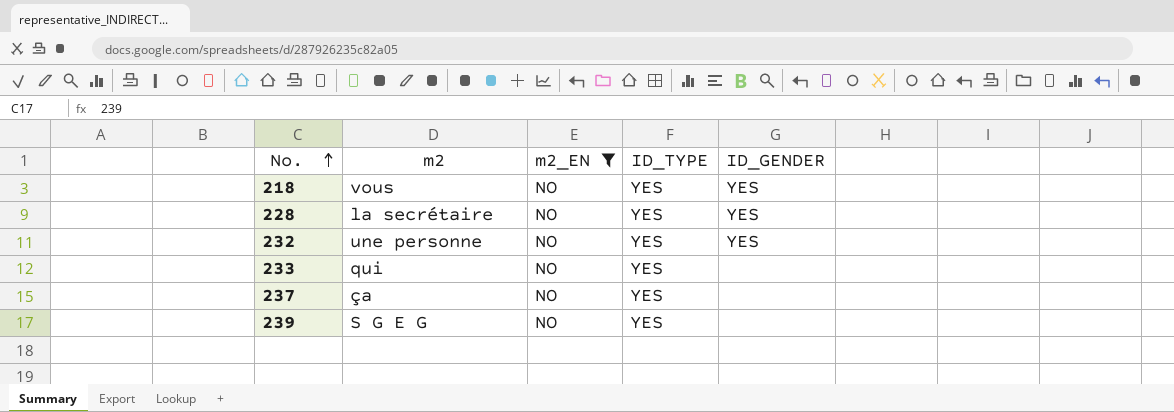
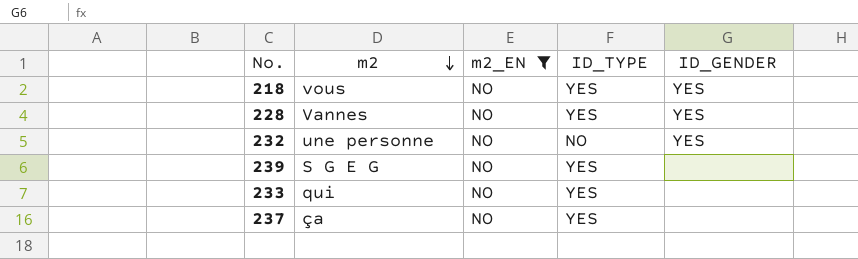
row order: No. ascending -> m2 descending
228 | m2: la secrétaire -> Vannes
232 | ID_TYPE: YES -> NO

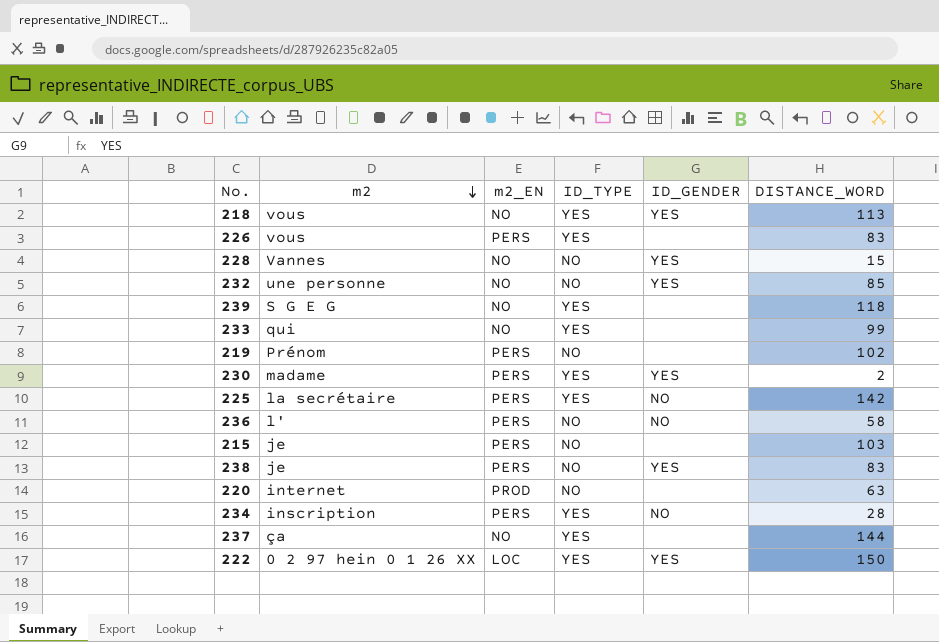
filter: m2_EN = NO -> none
column DISTANCE_WORD | position: none -> 6
228 | ID_TYPE: YES -> NO

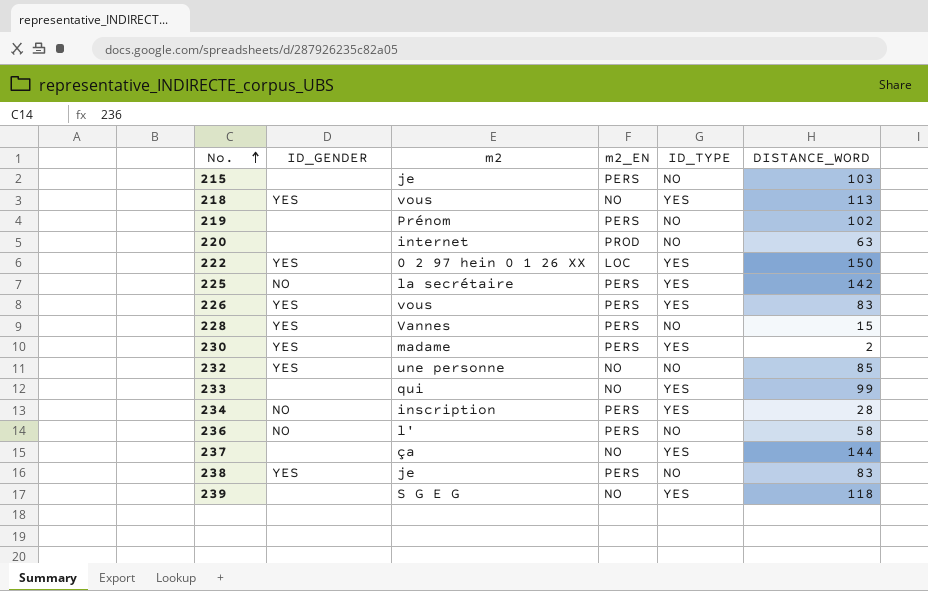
row order: m2 descending -> No. ascending
column ID_GENDER | position: 5 -> 2
226 | ID_GENDER: none -> YES
228 | m2_EN: NO -> PERS

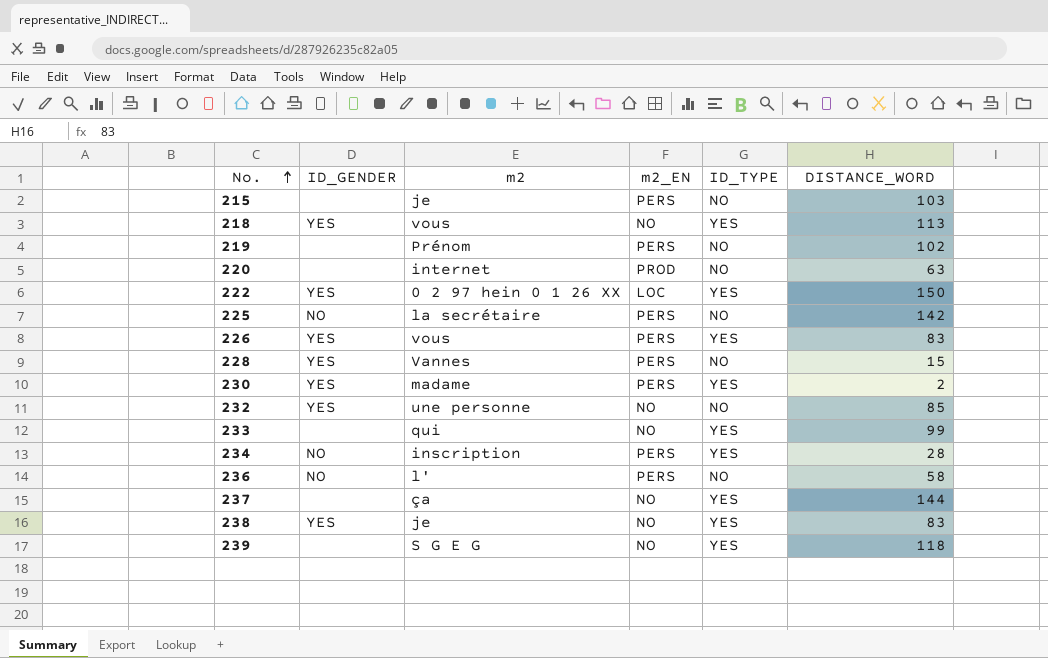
225 | ID_TYPE: YES -> NO
238 | m2_EN: PERS -> NO
238 | ID_TYPE: NO -> YES

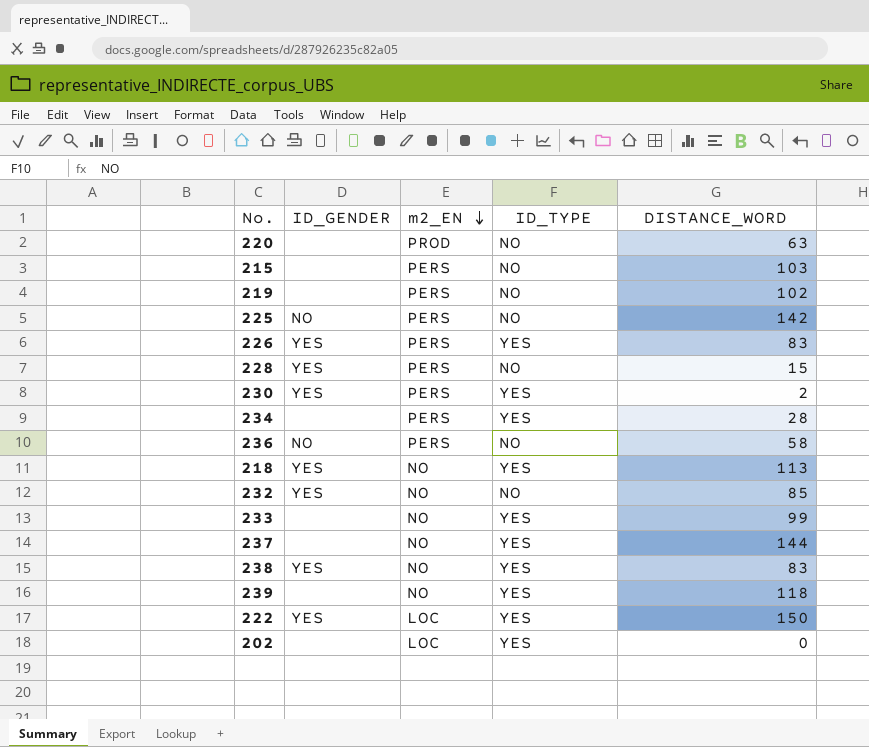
row order: No. ascending -> m2_EN descending
column m2 | position: 3 -> none
234 | ID_GENDER: NO -> none
row 202: none -> none | LOC | YES | 0

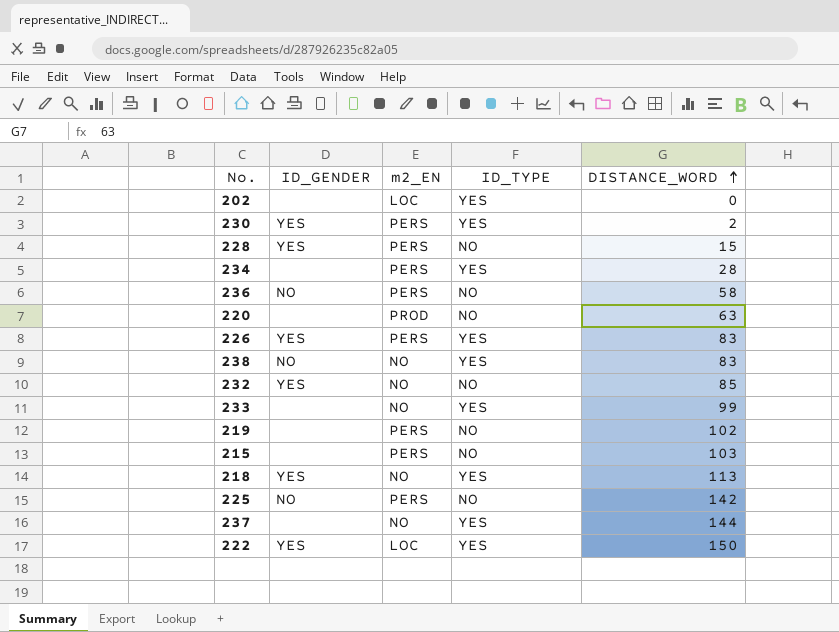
row order: m2_EN descending -> DISTANCE_WORD ascending
row 239: none | NO | YES | 118 -> none
238 | ID_GENDER: YES -> NO

